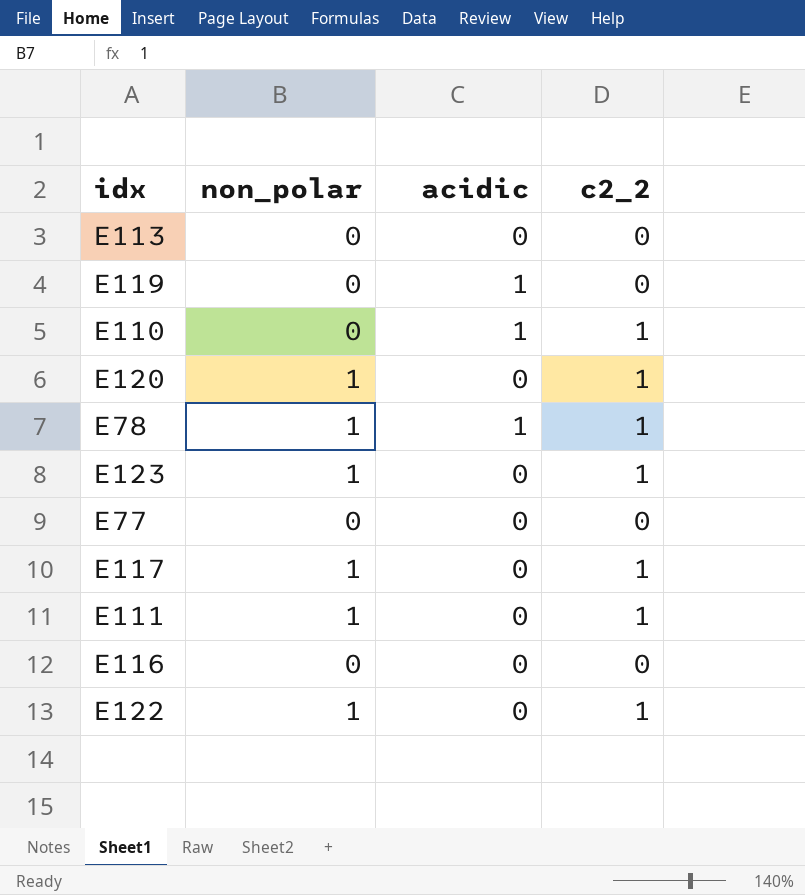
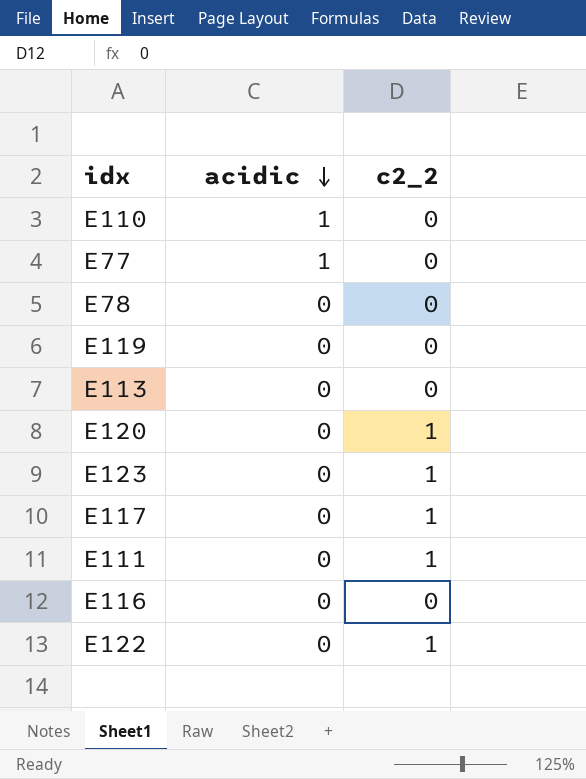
row order: none -> acidic descending
column non_polar | position: 2 -> none
E110 | c2_2: 1 -> 0
E77 | acidic: 0 -> 1
E78 | acidic: 1 -> 0
E78 | c2_2: 1 -> 0
E119 | acidic: 1 -> 0

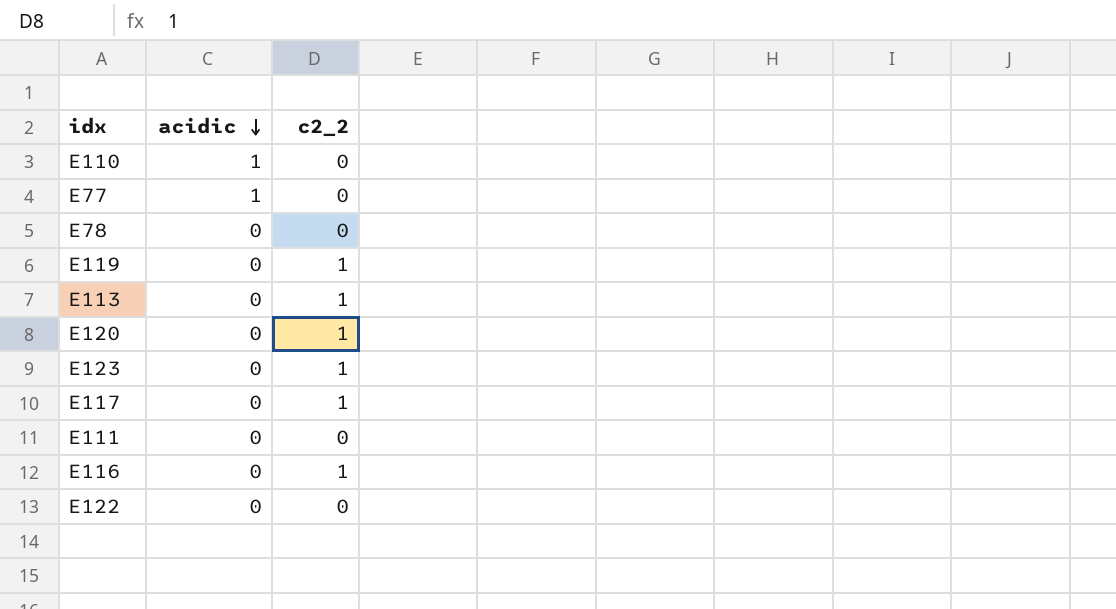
E119 | c2_2: 0 -> 1
E113 | c2_2: 0 -> 1
E111 | c2_2: 1 -> 0
E116 | c2_2: 0 -> 1
E122 | c2_2: 1 -> 0

